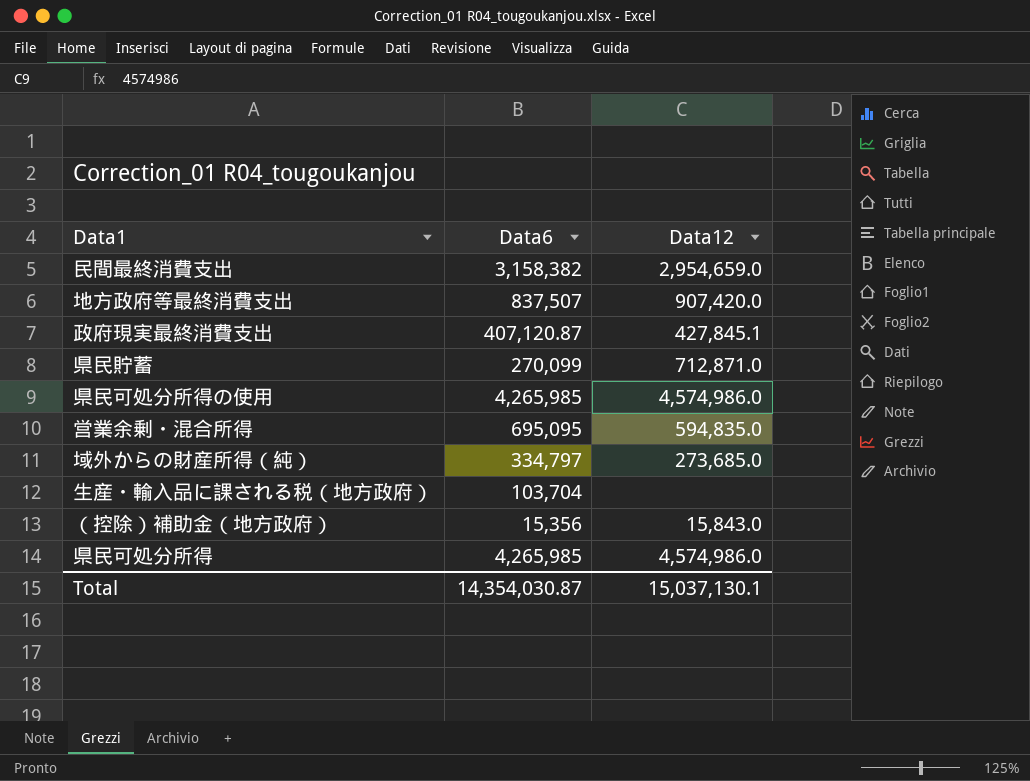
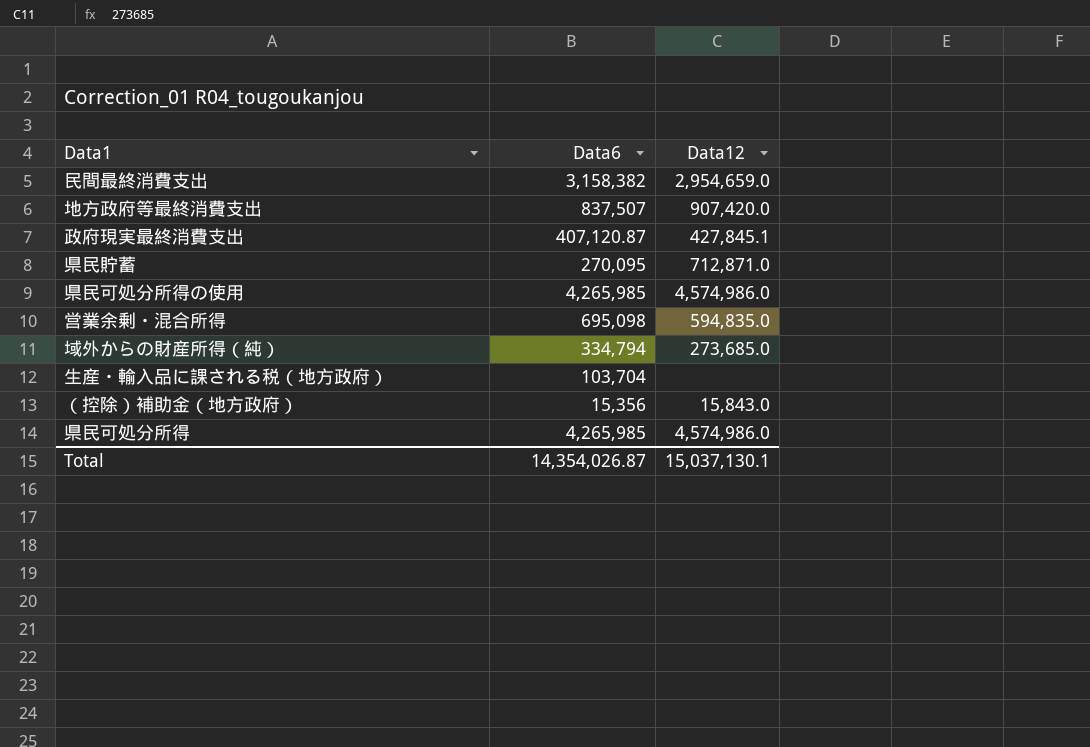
県民貯蓄 | Data6: 270,099 -> 270,095
営業余剰・混合所得 | Data6: 695,095 -> 695,098
域外からの財産所得（純） | Data6: 334,797 -> 334,794
Total | Data6: 14,354,030.87 -> 14,354,026.87

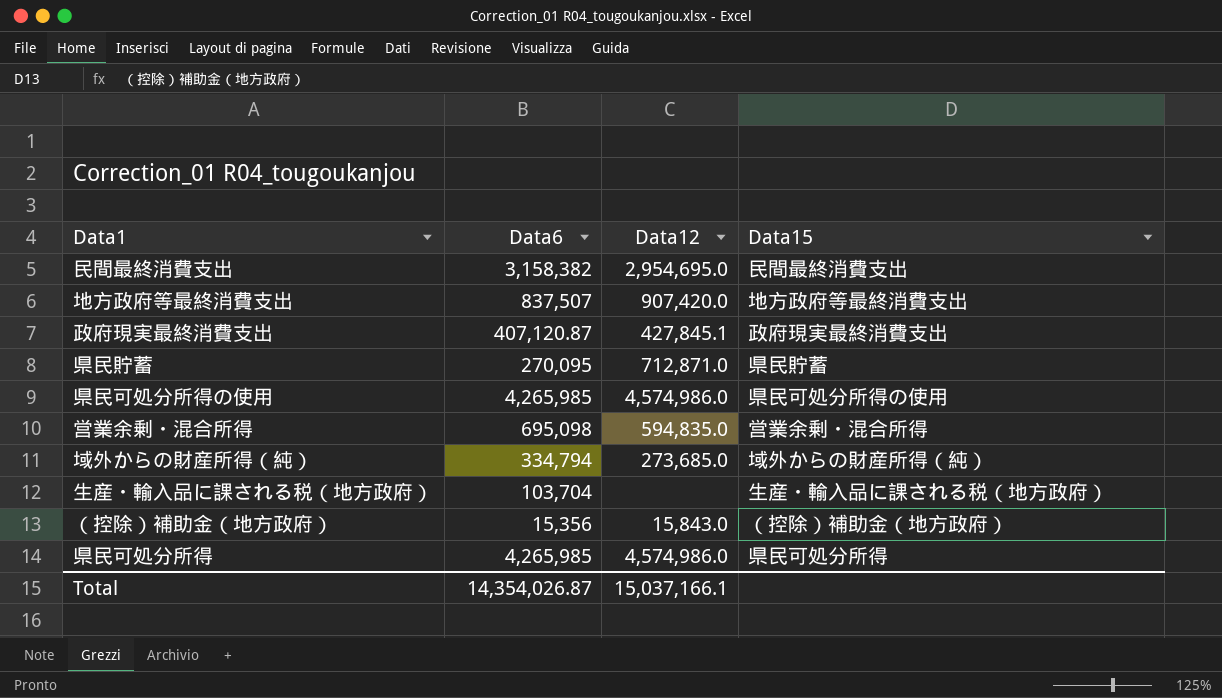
column Data15 | position: none -> 4
民間最終消費支出 | Data12: 2,954,659.0 -> 2,954,695.0
Total | Data12: 15,037,130.1 -> 15,037,166.1

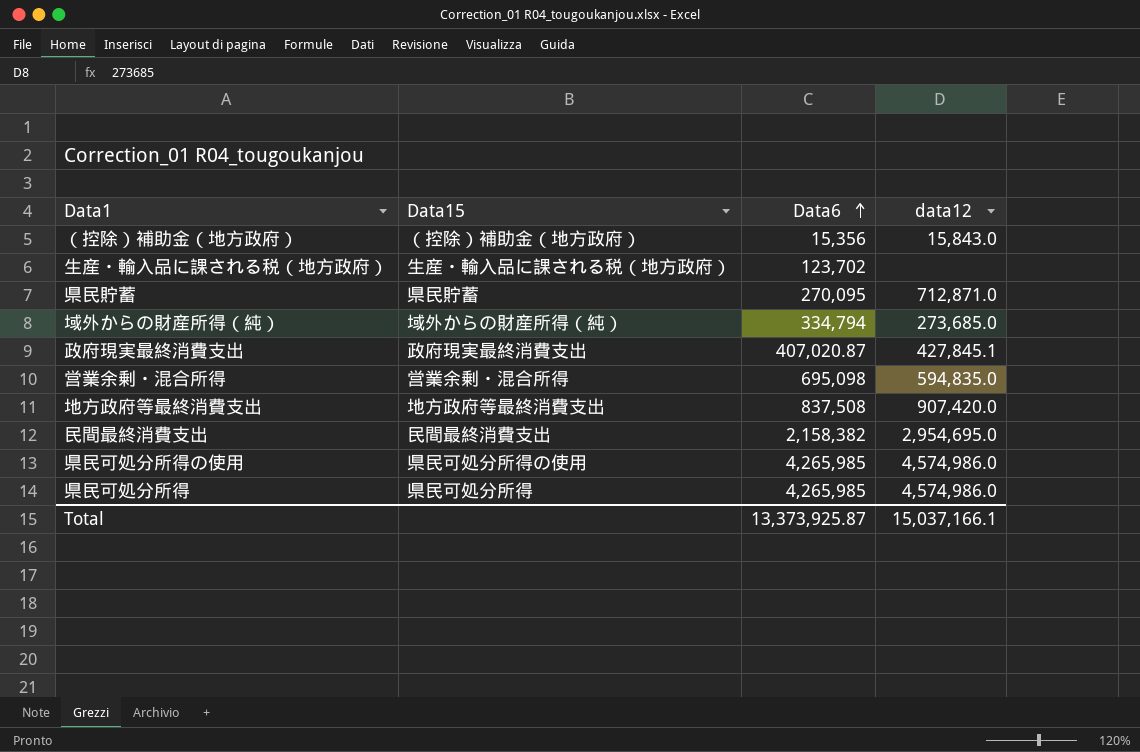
row order: none -> Data6 ascending
column Data15 | position: 4 -> 2
column name: Data12 -> data12
生産・輸入品に課される税（地方政府） | Data6: 103,704 -> 123,702
政府現実最終消費支出 | Data6: 407,120.87 -> 407,020.87
地方政府等最終消費支出 | Data6: 837,507 -> 837,508
民間最終消費支出 | Data6: 3,158,382 -> 2,158,382
Total | Data6: 14,354,026.87 -> 13,373,925.87

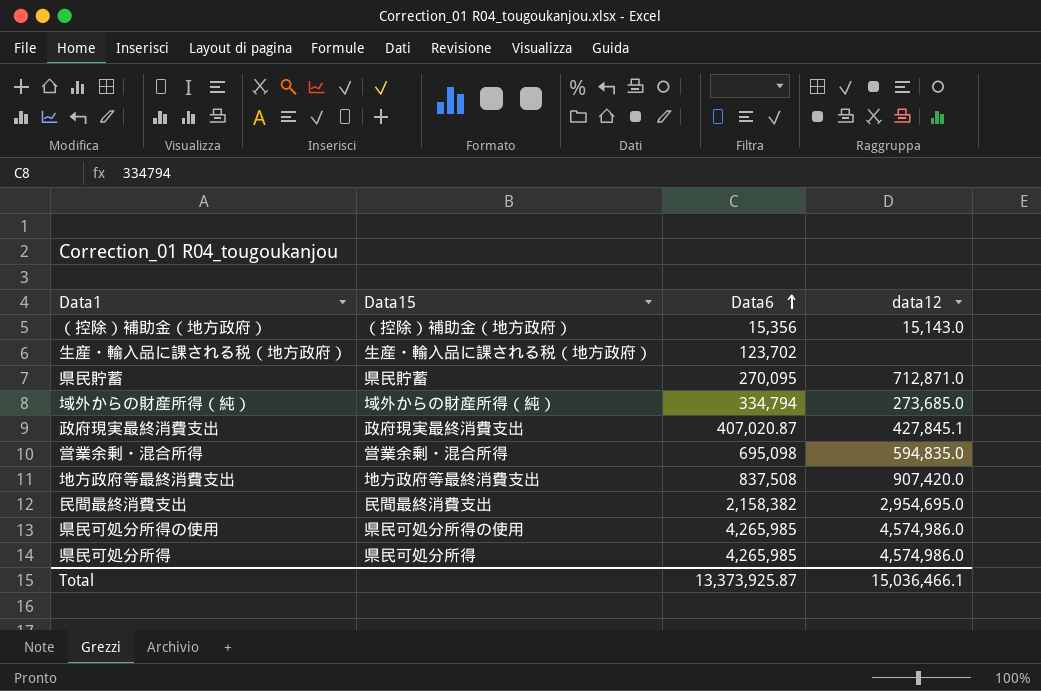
（控除）補助金（地方政府） | data12: 15,843.0 -> 15,143.0
Total | data12: 15,037,166.1 -> 15,036,466.1

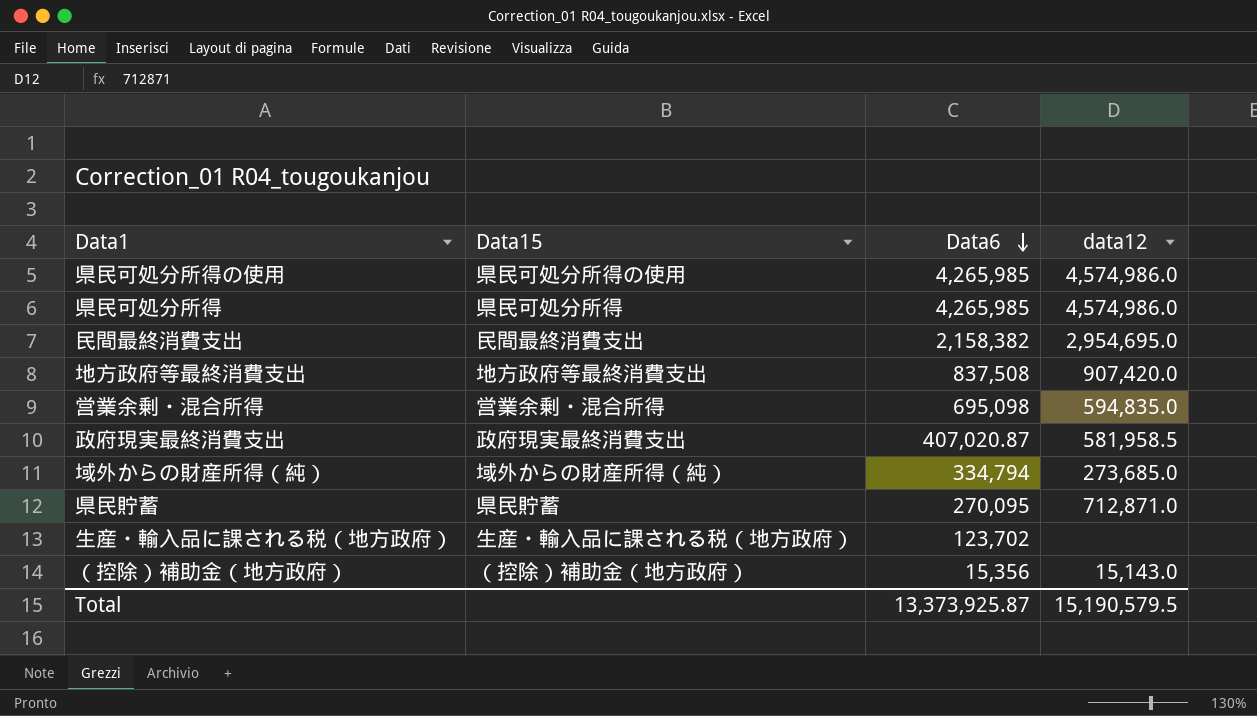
row order: Data6 ascending -> Data6 descending
政府現実最終消費支出 | data12: 427,845.1 -> 581,958.5
Total | data12: 15,036,466.1 -> 15,190,579.5

